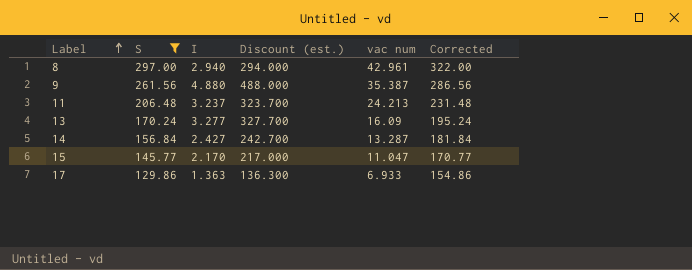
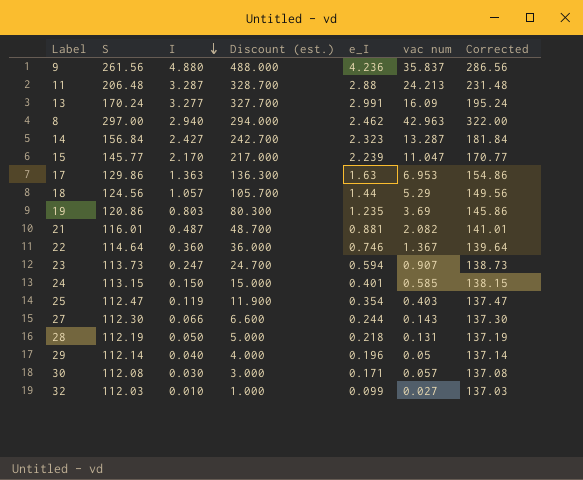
filter: S >= 129.86 -> none
row order: Label ascending -> I descending
column e_I | position: none -> 5
9 | vac num: 35.387 -> 35.837
11 | I: 3.237 -> 3.287
11 | Discount (est.): 323.700 -> 328.700
8 | vac num: 42.961 -> 42.963
17 | vac num: 6.933 -> 6.953

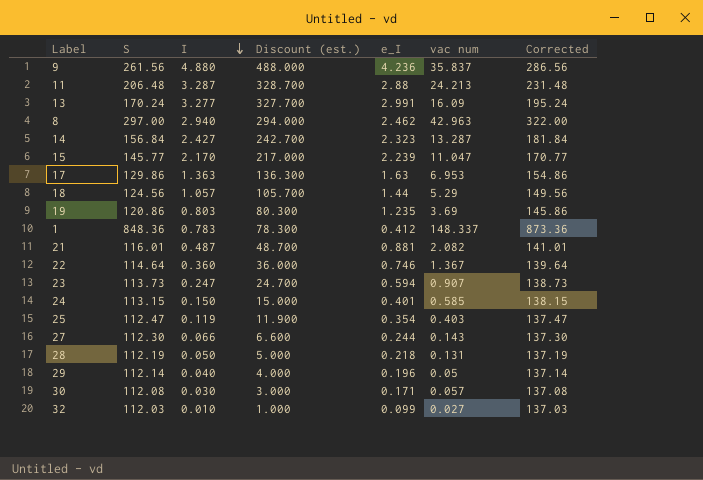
row 1: none -> 848.36 | 0.783 | 78.300 | 0.412 | 148.337 | 873.36

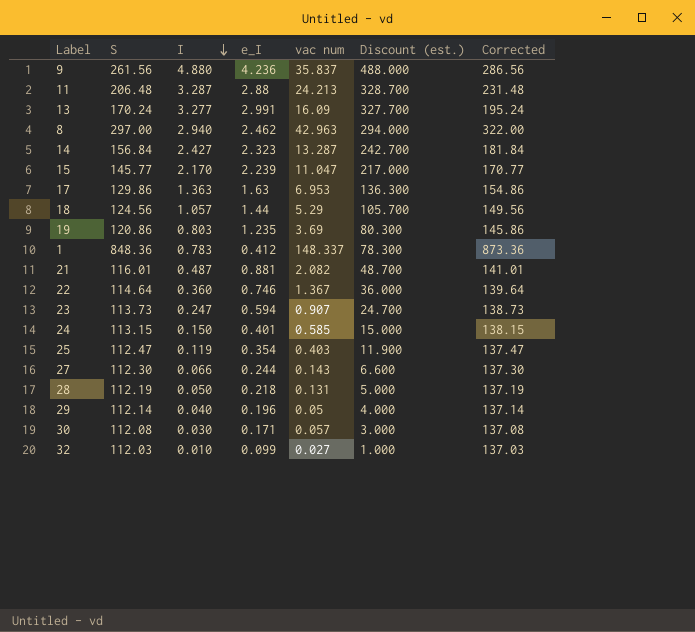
column Discount (est.) | position: 4 -> 6

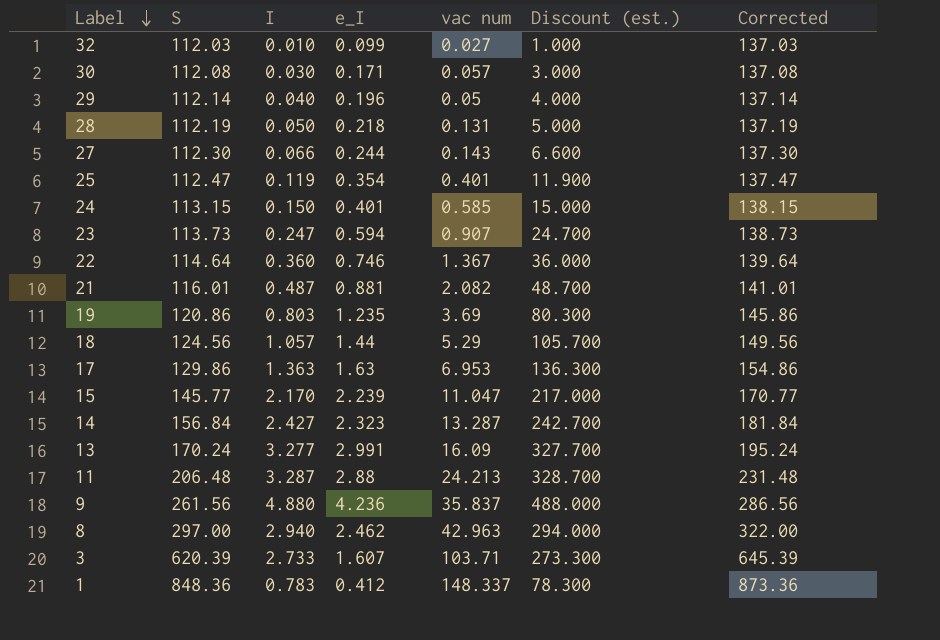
row order: I descending -> Label descending
25 | vac num: 0.403 -> 0.401
row 3: none -> 620.39 | 2.733 | 1.607 | 103.71 | 273.300 | 645.39

